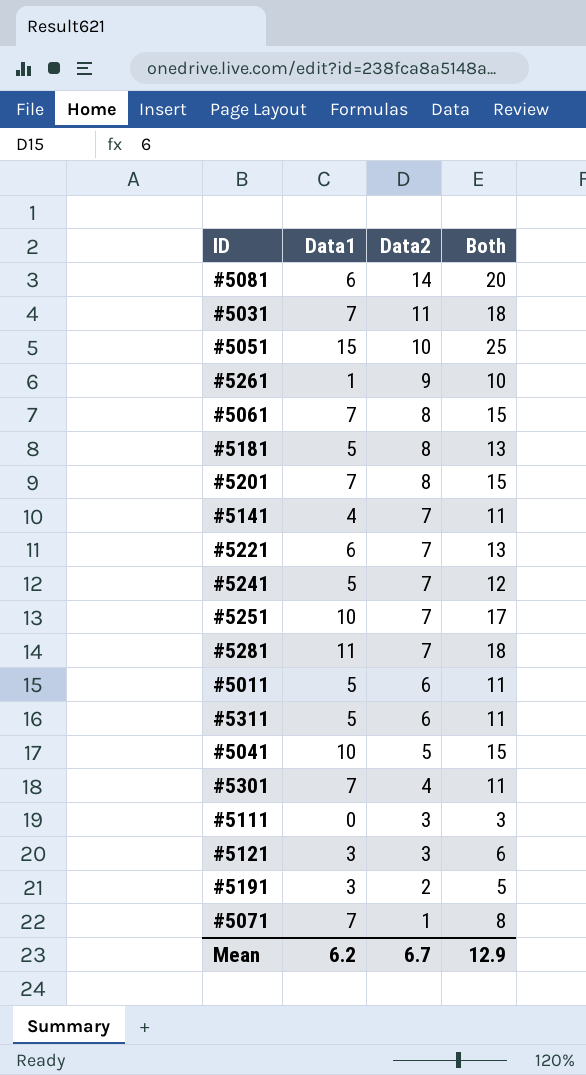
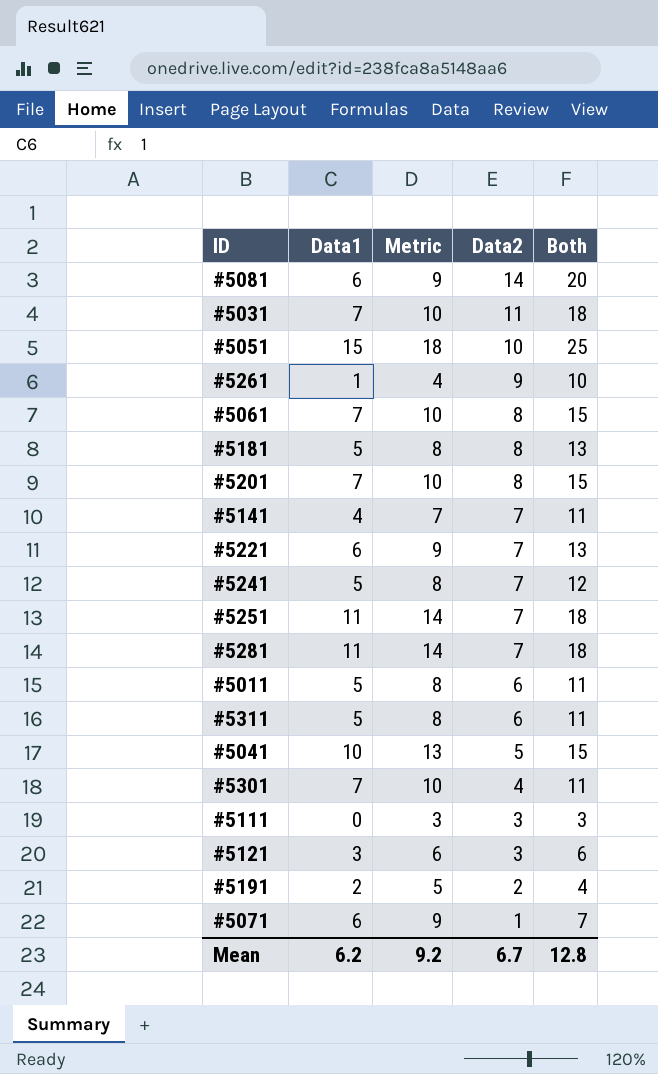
column Metric | formula: none -> [Data1] + 3
#5251 | Data1: 10 -> 11
#5251 | Both: 17 -> 18
#5191 | Data1: 3 -> 2
#5191 | Both: 5 -> 4
#5071 | Data1: 7 -> 6
#5071 | Both: 8 -> 7
Mean | Both: 12.9 -> 12.8

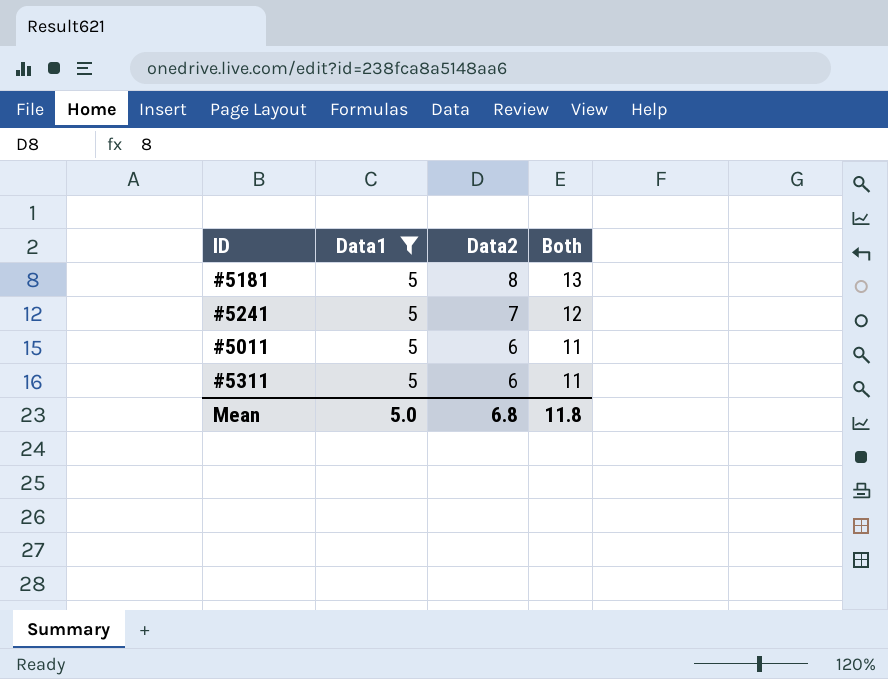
filter: none -> Data1 = 5
column Metric | formula: [Data1] + 3 -> none
Mean | Data1: 6.2 -> 5.0
Mean | Data2: 6.7 -> 6.8
Mean | Both: 12.8 -> 11.8

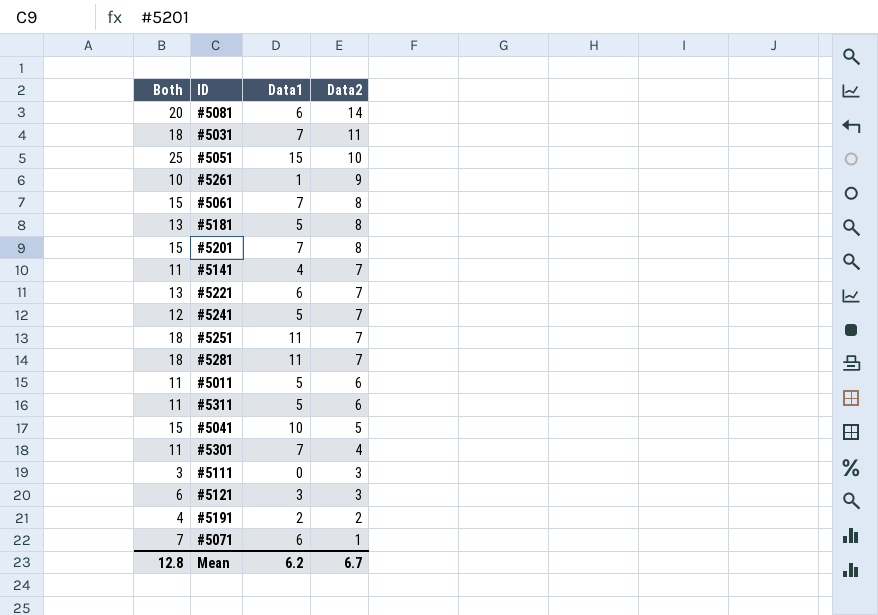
filter: Data1 = 5 -> none
column Both | position: 4 -> 1
Mean | Both: 11.8 -> 12.8
Mean | Data1: 5.0 -> 6.2
Mean | Data2: 6.8 -> 6.7

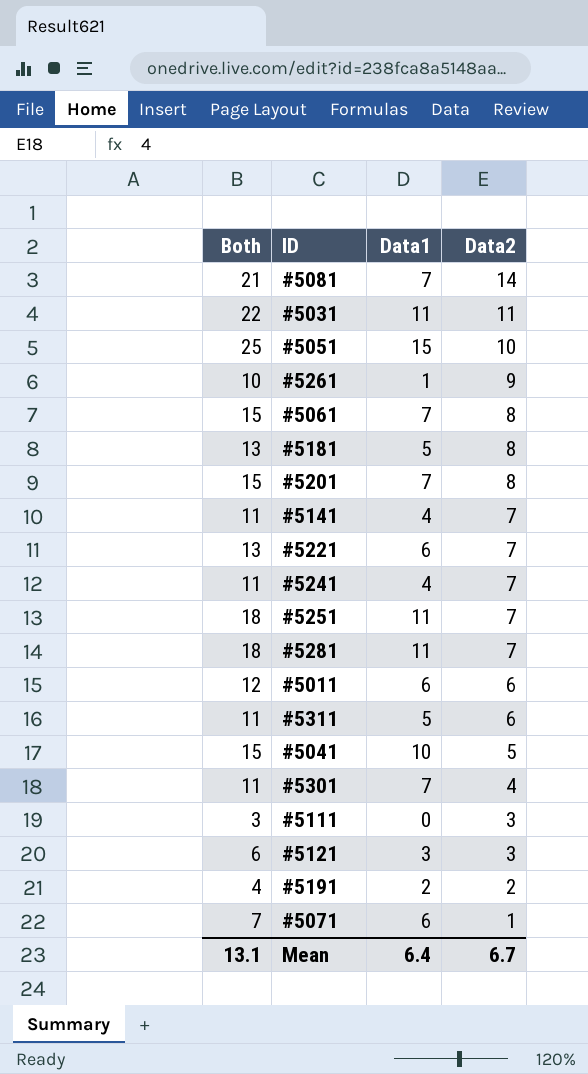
#5081 | Both: 20 -> 21
#5081 | Data1: 6 -> 7
#5031 | Both: 18 -> 22
#5031 | Data1: 7 -> 11
#5241 | Both: 12 -> 11
#5241 | Data1: 5 -> 4
#5011 | Both: 11 -> 12
#5011 | Data1: 5 -> 6
Mean | Both: 12.8 -> 13.1
Mean | Data1: 6.2 -> 6.4

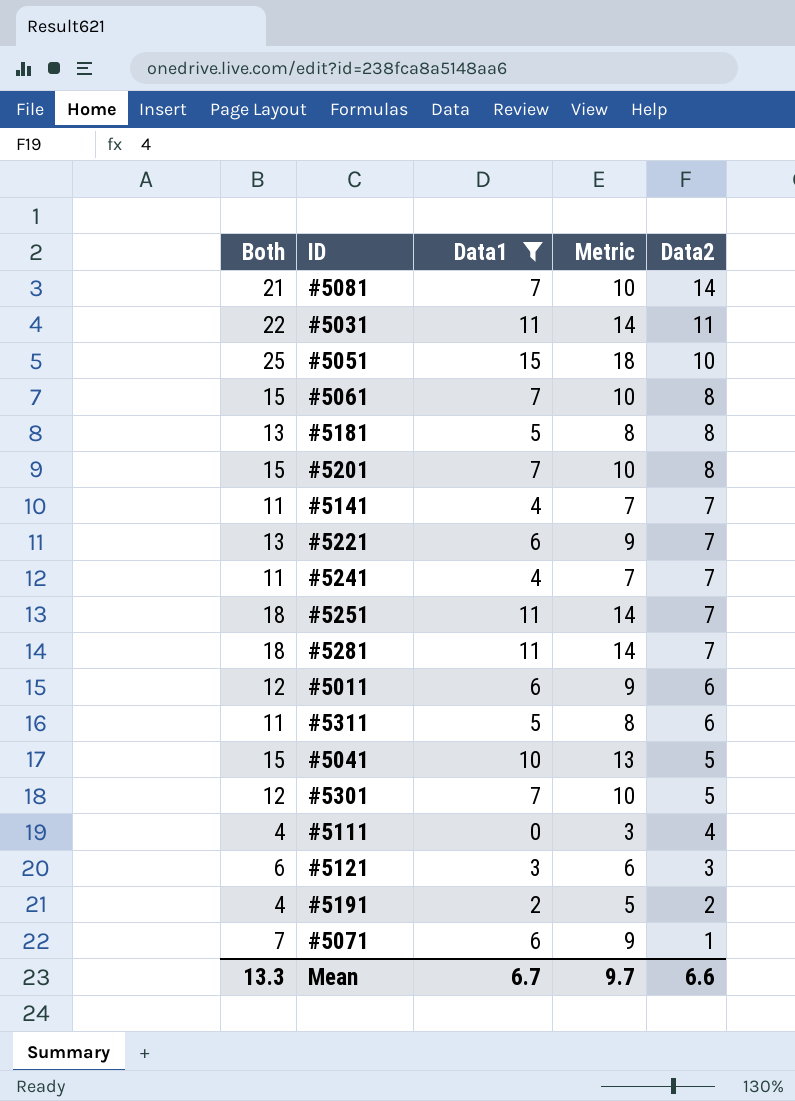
filter: none -> Data1 != 1
column Metric | formula: none -> [Data1] + 3
#5301 | Both: 11 -> 12
#5301 | Data2: 4 -> 5
#5111 | Both: 3 -> 4
#5111 | Data2: 3 -> 4
Mean | Both: 13.1 -> 13.3
Mean | Data1: 6.4 -> 6.7
Mean | Data2: 6.7 -> 6.6

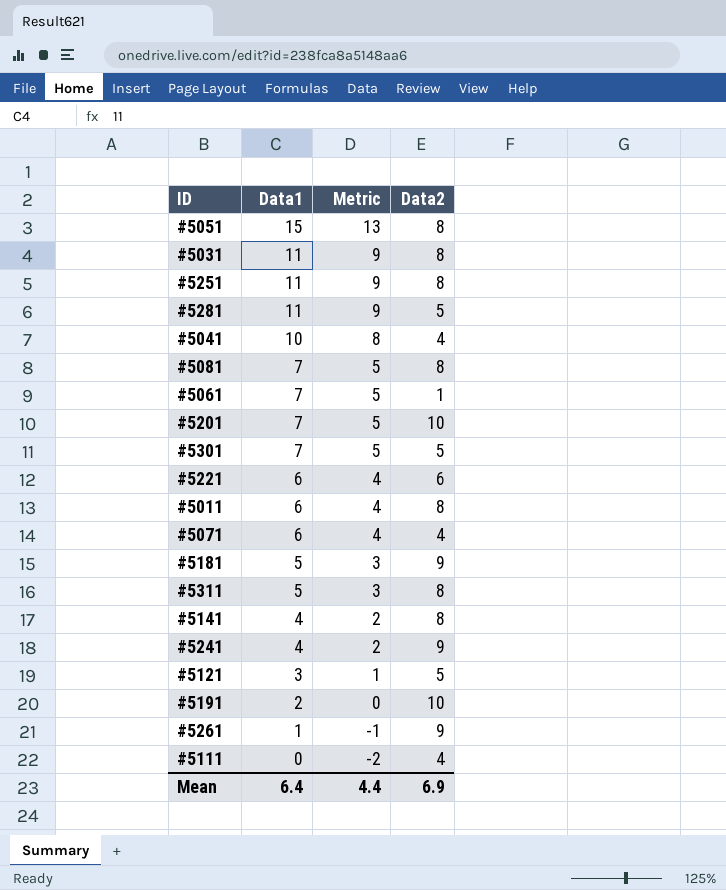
filter: Data1 != 1 -> none
row order: Data2 descending -> Data1 descending
column Both | formula: [Data1] + [Data2] -> none
column Metric | formula: [Data1] + 3 -> [Data1] - 2
#5051 | Data2: 10 -> 8
#5031 | Data2: 11 -> 8
#5251 | Data2: 7 -> 8
#5281 | Data2: 7 -> 5
#5041 | Data2: 5 -> 4
#5081 | Data2: 14 -> 8
#5061 | Data2: 8 -> 1
#5201 | Data2: 8 -> 10
#5221 | Data2: 7 -> 6
#5011 | Data2: 6 -> 8
#5071 | Data2: 1 -> 4
#5181 | Data2: 8 -> 9
#5311 | Data2: 6 -> 8
#5141 | Data2: 7 -> 8
#5241 | Data2: 7 -> 9
#5121 | Data2: 3 -> 5
#5191 | Data2: 2 -> 10
Mean | Data1: 6.7 -> 6.4
Mean | Metric: 9.7 -> 4.4
Mean | Data2: 6.6 -> 6.9

